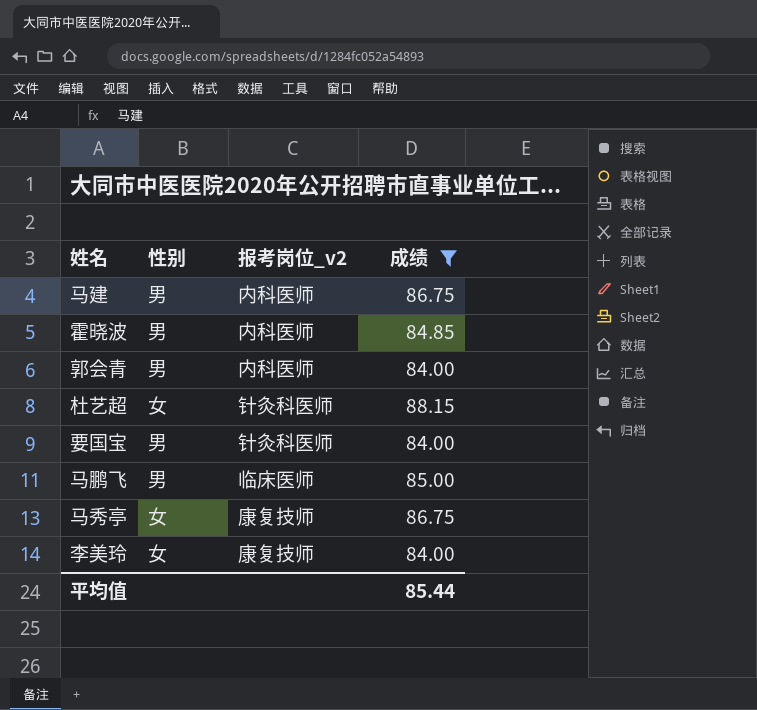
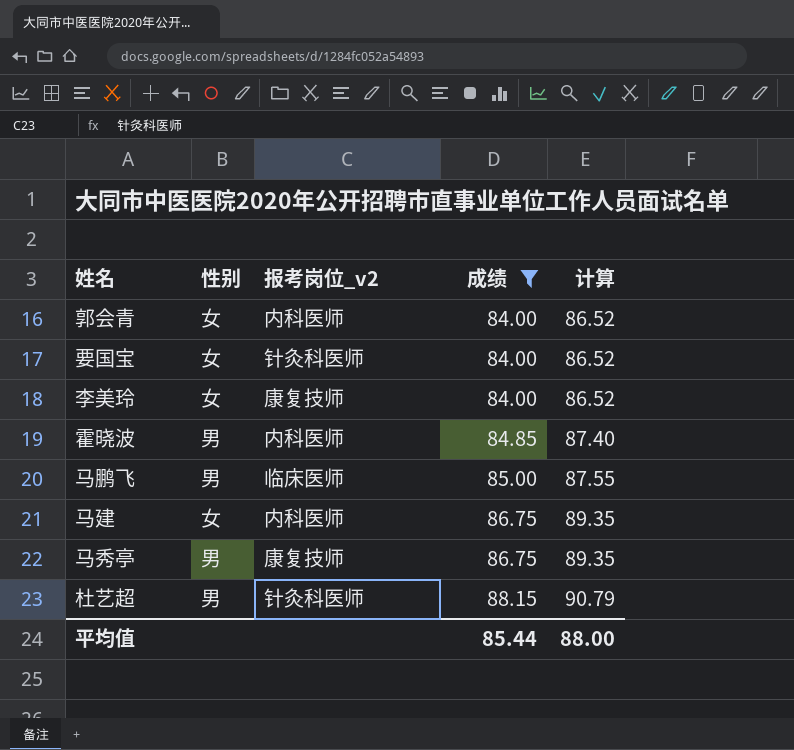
row order: none -> 成绩 ascending
column 计算 | formula: none -> [成绩] * 1.03
郭会青 | 性别: 男 -> 女
要国宝 | 性别: 男 -> 女
马建 | 性别: 男 -> 女
马秀亭 | 性别: 女 -> 男
杜艺超 | 性别: 女 -> 男

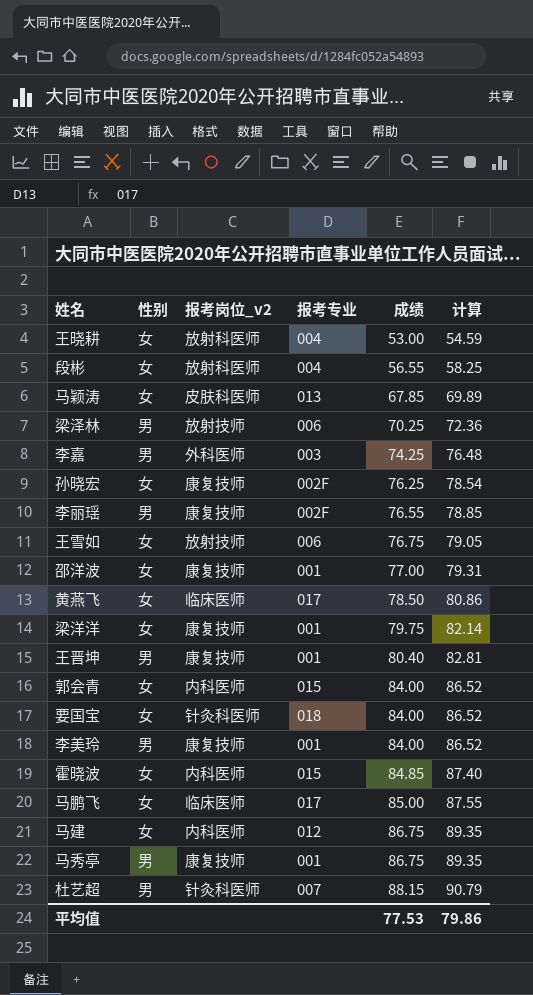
filter: 成绩 >= 84.00 -> none
column 报考专业 | position: none -> 4
李美玲 | 性别: 女 -> 男
霍晓波 | 性别: 男 -> 女
马鹏飞 | 性别: 男 -> 女
平均值 | 成绩: 85.44 -> 77.53
平均值 | 计算: 88.00 -> 79.86

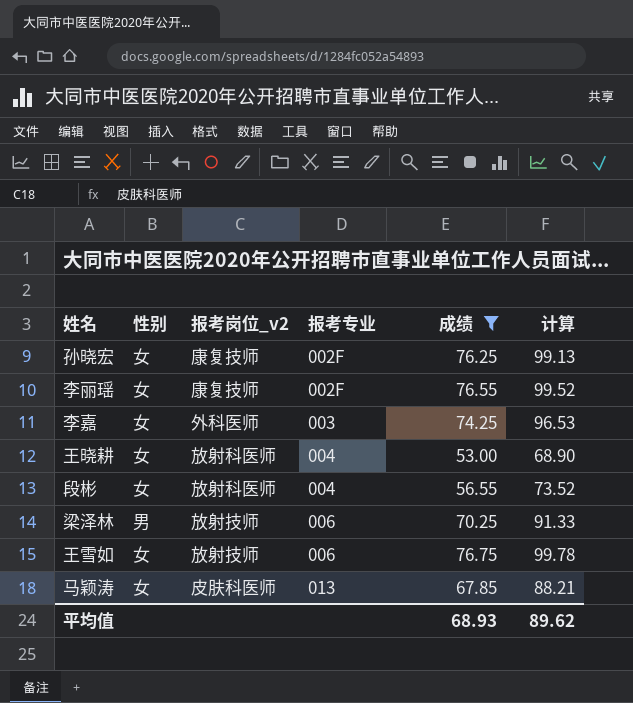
filter: none -> 成绩 <= 76.75
row order: 成绩 ascending -> 报考专业 ascending
column 计算 | formula: [成绩] * 1.03 -> [成绩] * 1.3
李丽瑶 | 性别: 男 -> 女
李嘉 | 性别: 男 -> 女
平均值 | 成绩: 77.53 -> 68.93
平均值 | 计算: 79.86 -> 89.62

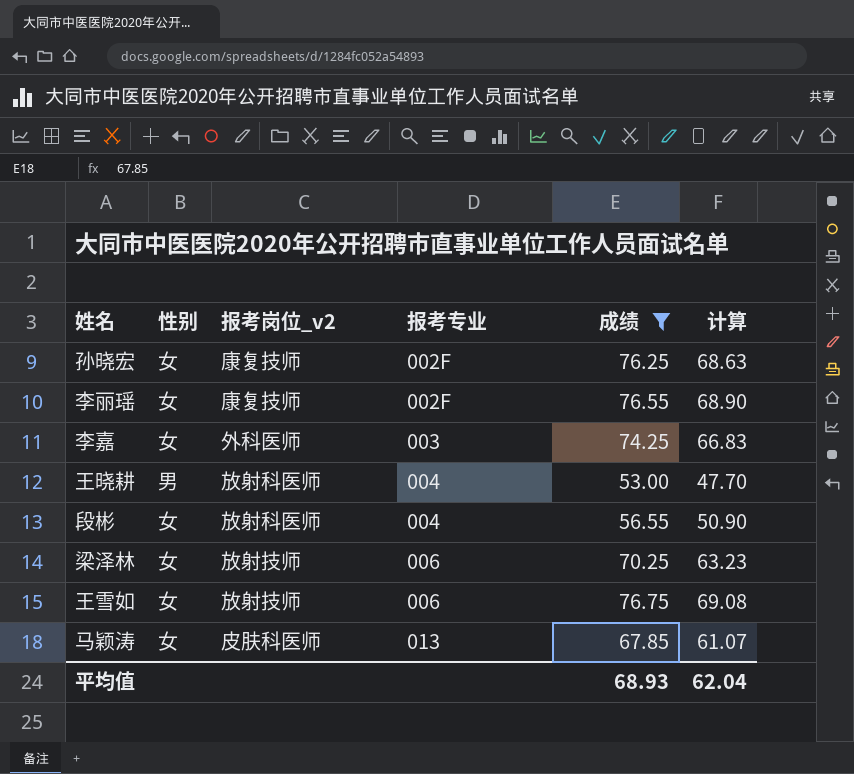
column 计算 | formula: [成绩] * 1.3 -> [成绩] * 0.9
王晓耕 | 性别: 女 -> 男
梁泽林 | 性别: 男 -> 女
平均值 | 计算: 89.62 -> 62.04

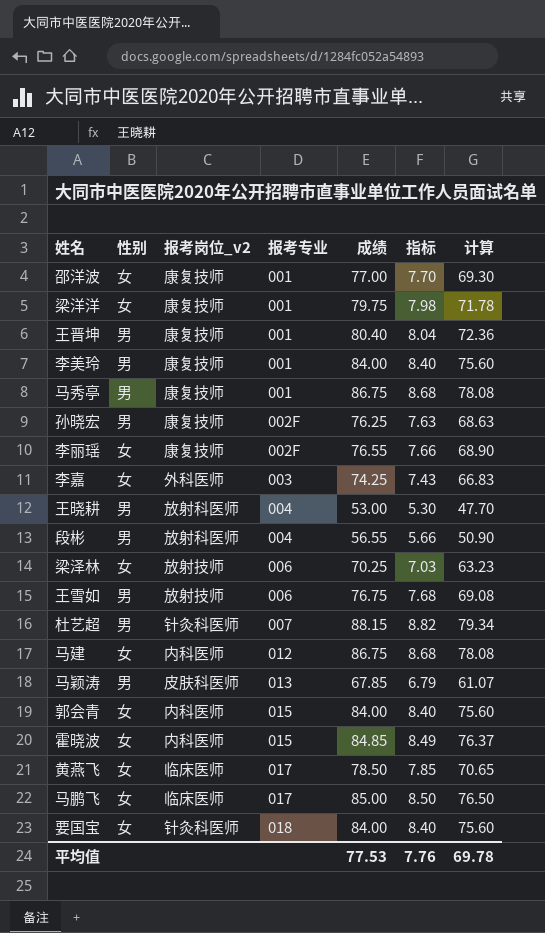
filter: 成绩 <= 76.75 -> none
column 指标 | formula: none -> [成绩] * 0.1
孙晓宏 | 性别: 女 -> 男
段彬 | 性别: 女 -> 男
王雪如 | 性别: 女 -> 男
马颖涛 | 性别: 女 -> 男
平均值 | 成绩: 68.93 -> 77.53
平均值 | 计算: 62.04 -> 69.78

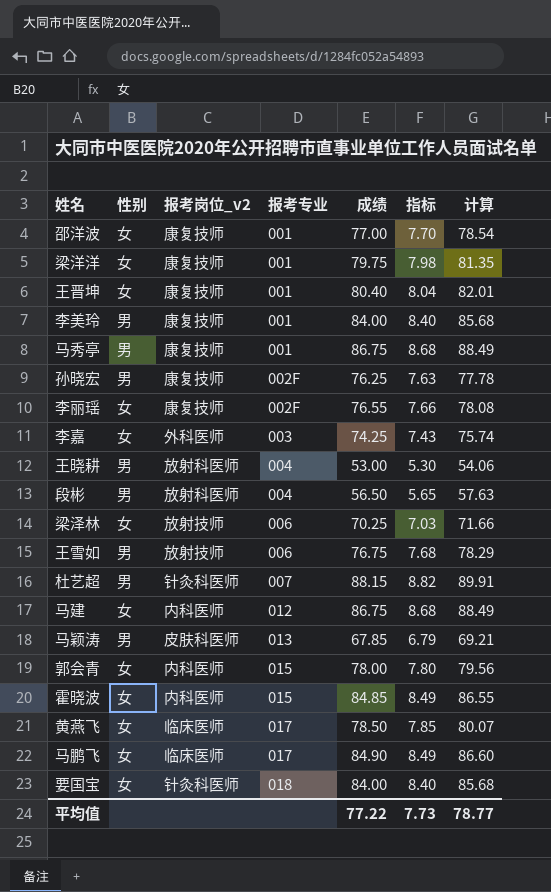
column 计算 | formula: [成绩] * 0.9 -> [成绩] * 1.02
王晋坤 | 性别: 男 -> 女
段彬 | 成绩: 56.55 -> 56.50
段彬 | 指标: 5.66 -> 5.65
郭会青 | 成绩: 84.00 -> 78.00
郭会青 | 指标: 8.40 -> 7.80
马鹏飞 | 成绩: 85.00 -> 84.90
马鹏飞 | 指标: 8.50 -> 8.49
平均值 | 成绩: 77.53 -> 77.22
平均值 | 指标: 7.76 -> 7.73
平均值 | 计算: 69.78 -> 78.77

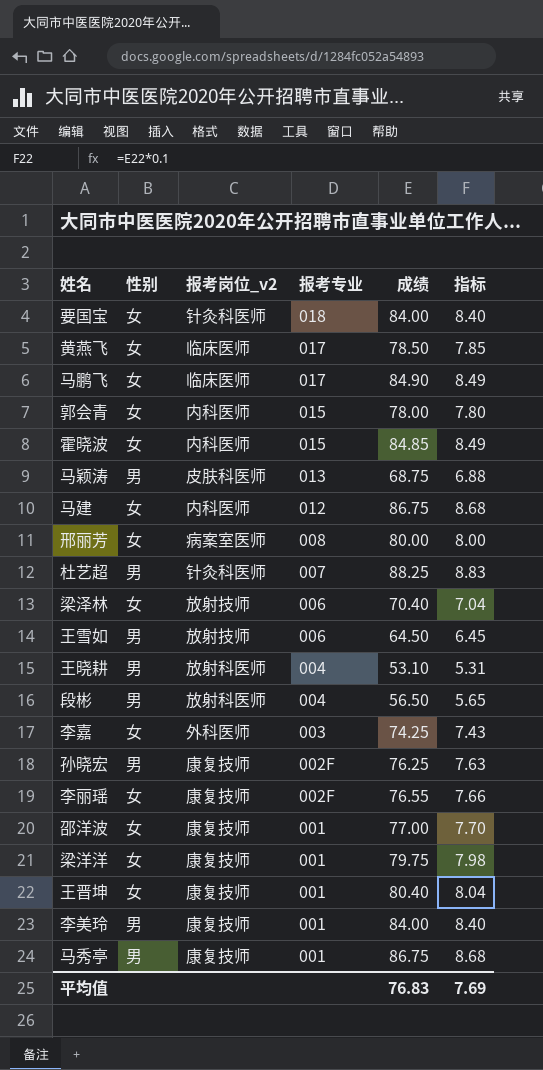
row order: 报考专业 ascending -> 报考专业 descending
column 计算 | formula: [成绩] * 1.02 -> none
马颖涛 | 成绩: 67.85 -> 68.75
马颖涛 | 指标: 6.79 -> 6.88
row 邢丽芳: none -> 女 | 病案室医师 | 008 | 80.00 | 8.00
杜艺超 | 成绩: 88.15 -> 88.25
杜艺超 | 指标: 8.82 -> 8.83
梁泽林 | 成绩: 70.25 -> 70.40
梁泽林 | 指标: 7.03 -> 7.04
王雪如 | 成绩: 76.75 -> 64.50
王雪如 | 指标: 7.68 -> 6.45
王晓耕 | 成绩: 53.00 -> 53.10
王晓耕 | 指标: 5.30 -> 5.31
平均值 | 成绩: 77.22 -> 76.83
平均值 | 指标: 7.73 -> 7.69

